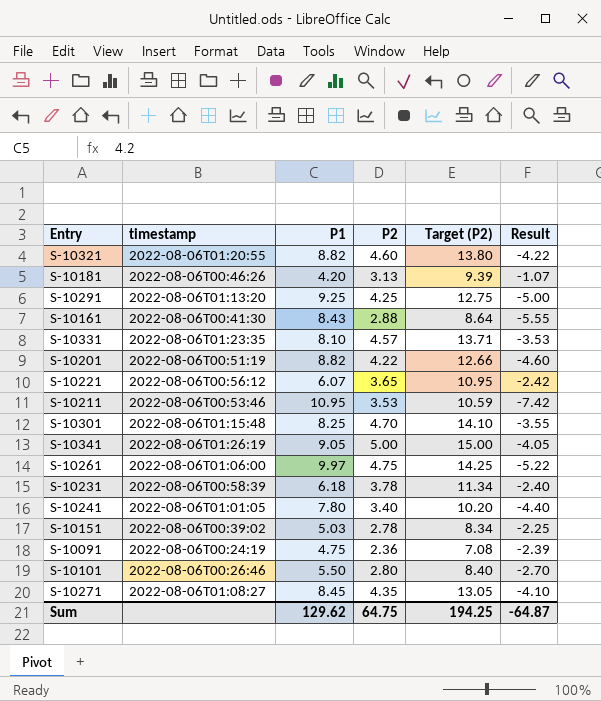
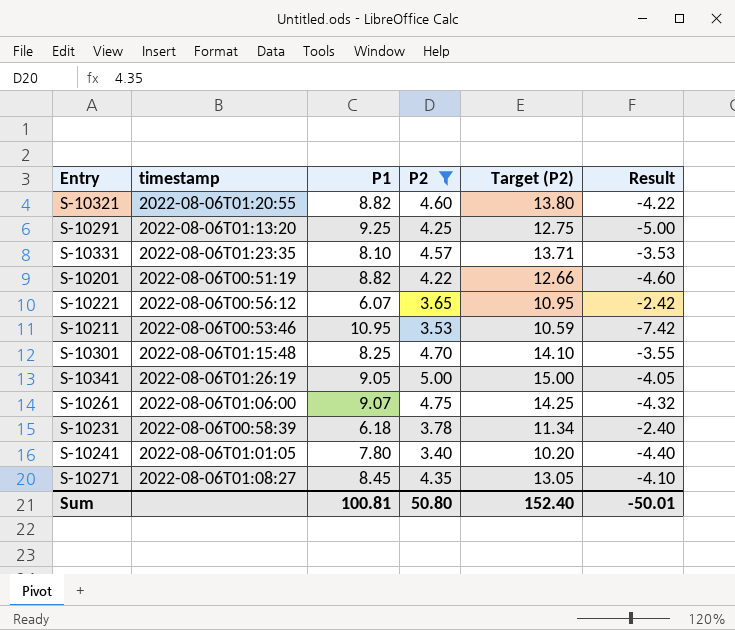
filter: none -> P2 >= 3.40
S-10261 | P1: 9.97 -> 9.07
S-10261 | Result: -5.22 -> -4.32
Sum | P1: 129.62 -> 100.81
Sum | P2: 64.75 -> 50.80
Sum | Target (P2): 194.25 -> 152.40
Sum | Result: -64.87 -> -50.01

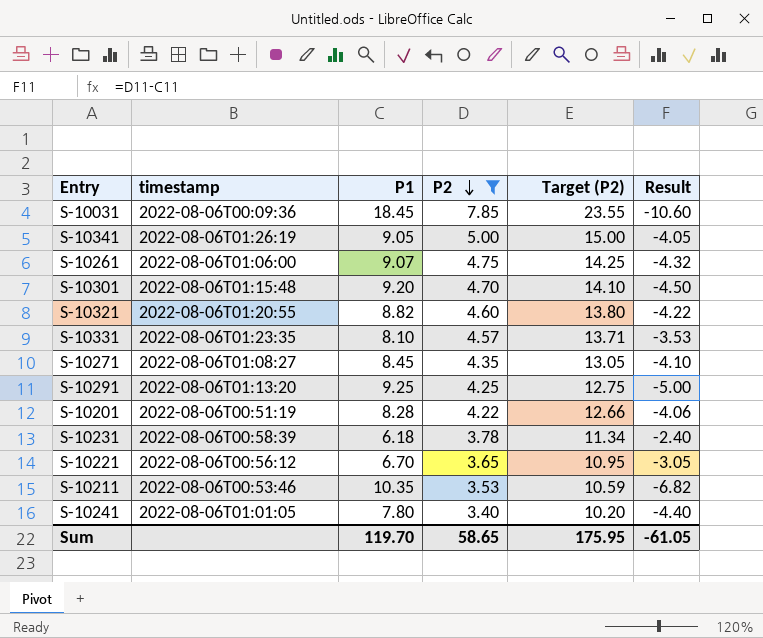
row order: none -> P2 descending
row S-10031: none -> 2022-08-06T00:09:36 | 18.45 | 7.85 | 23.55 | -10.60
S-10301 | P1: 8.25 -> 9.20
S-10301 | Result: -3.55 -> -4.50
S-10201 | P1: 8.82 -> 8.28
S-10201 | Result: -4.60 -> -4.06
S-10221 | P1: 6.07 -> 6.70
S-10221 | Result: -2.42 -> -3.05
S-10211 | P1: 10.95 -> 10.35
S-10211 | Result: -7.42 -> -6.82
Sum | P1: 100.81 -> 119.70
Sum | P2: 50.80 -> 58.65
Sum | Target (P2): 152.40 -> 175.95
Sum | Result: -50.01 -> -61.05

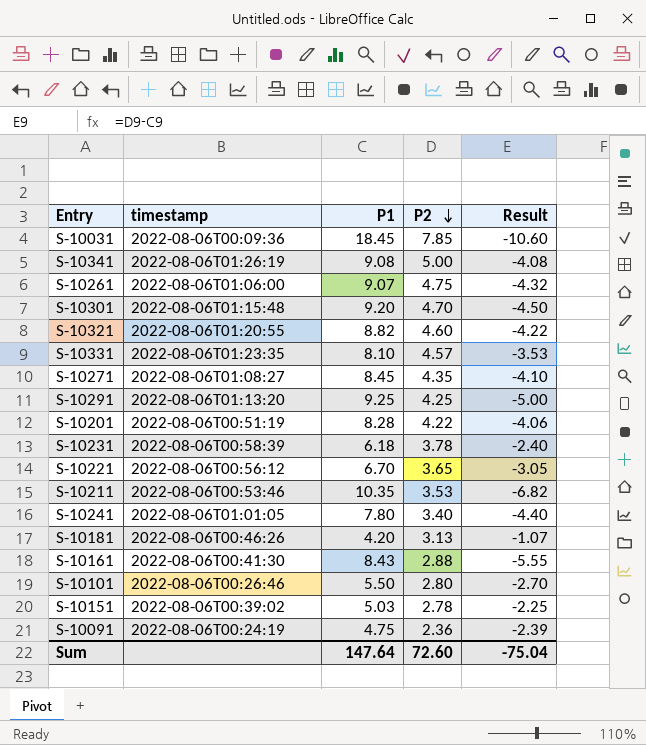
filter: P2 >= 3.40 -> none
column Target (P2) | formula: [P2] * 3 -> none
S-10341 | P1: 9.05 -> 9.08
S-10341 | Result: -4.05 -> -4.08
Sum | P1: 119.70 -> 147.64
Sum | P2: 58.65 -> 72.60
Sum | Result: -61.05 -> -75.04

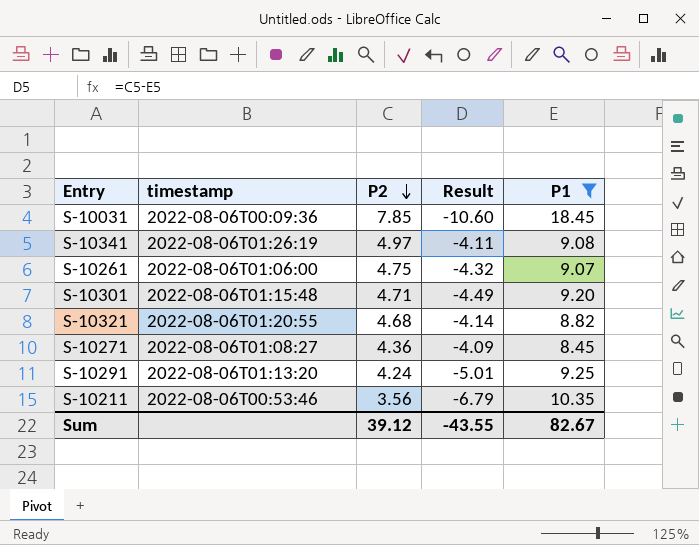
filter: none -> P1 >= 8.45
column P1 | position: 3 -> 5
S-10341 | P2: 5.00 -> 4.97
S-10341 | Result: -4.08 -> -4.11
S-10301 | P2: 4.70 -> 4.71
S-10301 | Result: -4.50 -> -4.49
S-10321 | P2: 4.60 -> 4.68
S-10321 | Result: -4.22 -> -4.14
S-10271 | P2: 4.35 -> 4.36
S-10271 | Result: -4.10 -> -4.09
S-10291 | P2: 4.25 -> 4.24
S-10291 | Result: -5.00 -> -5.01
S-10211 | P2: 3.53 -> 3.56
S-10211 | Result: -6.82 -> -6.79
Sum | P2: 72.60 -> 39.12
Sum | Result: -75.04 -> -43.55
Sum | P1: 147.64 -> 82.67

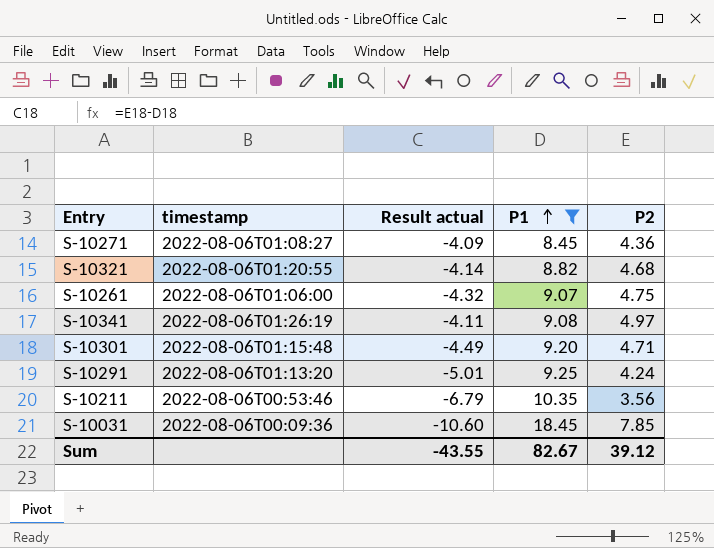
row order: P2 descending -> P1 ascending
column name: Result -> Result actual
column P2 | position: 3 -> 5

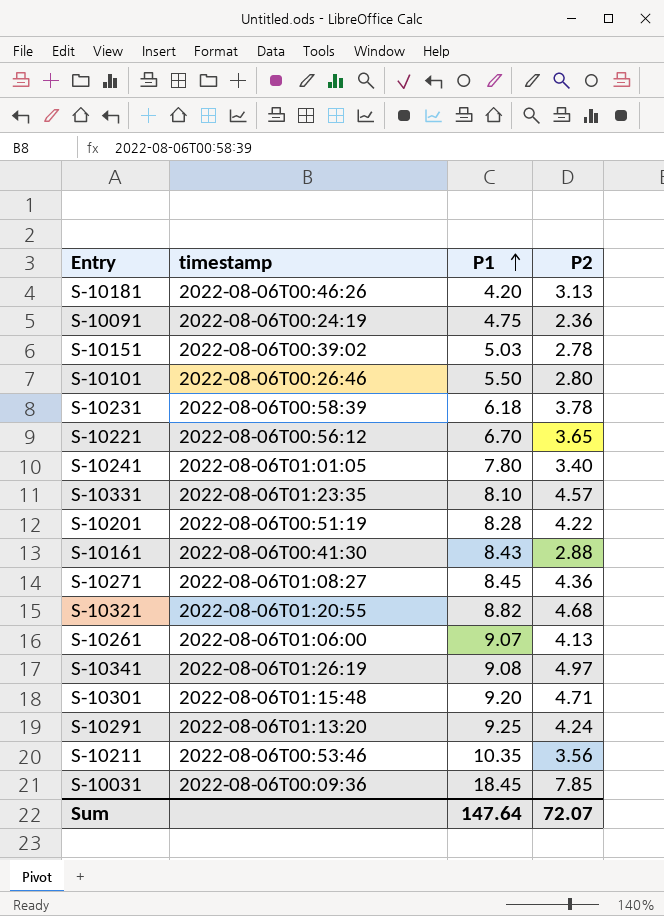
filter: P1 >= 8.45 -> none
column Result actual | formula: [P2] - [P1] -> none
S-10261 | P2: 4.75 -> 4.13
Sum | P1: 82.67 -> 147.64
Sum | P2: 39.12 -> 72.07

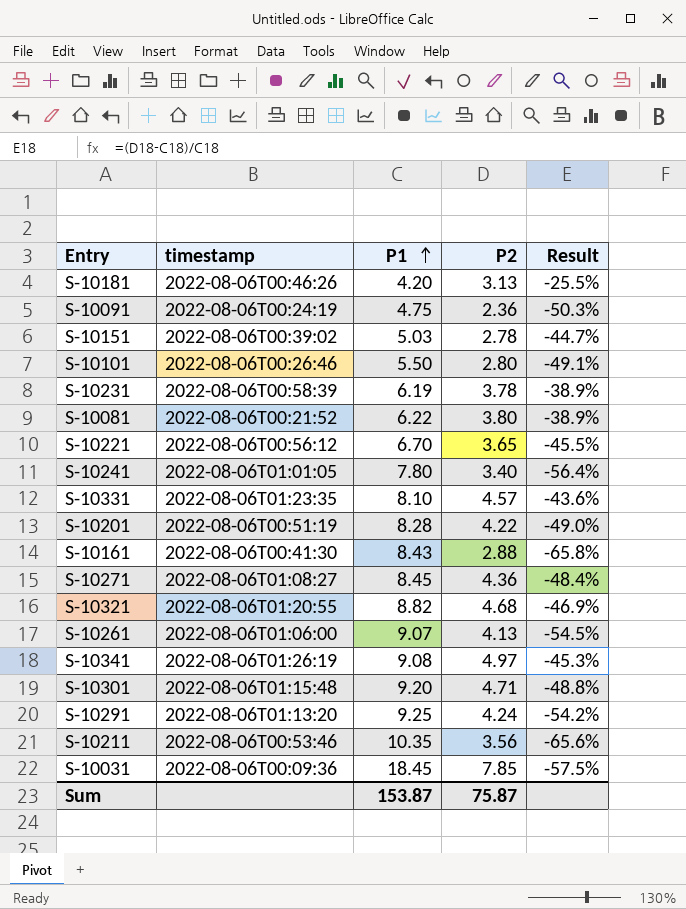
column Result | formula: none -> ([P2] - [P1]) / [P1]
S-10231 | P1: 6.18 -> 6.19
row S-10081: none -> 2022-08-06T00:21:52 | 6.22 | 3.80 | -38.9%
Sum | P1: 147.64 -> 153.87
Sum | P2: 72.07 -> 75.87

